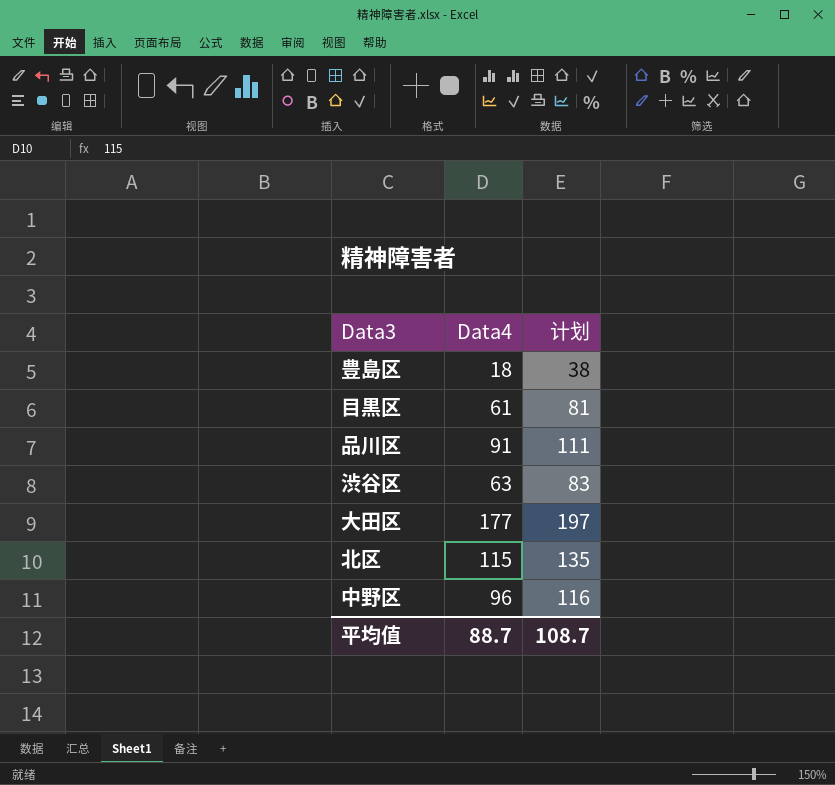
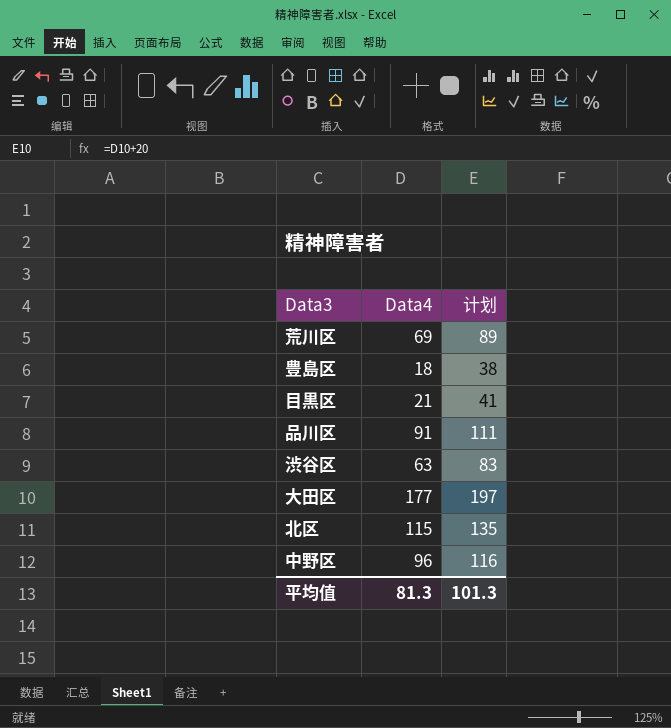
row 荒川区: none -> 69 | 89
目黒区 | Data4: 61 -> 21
目黒区 | 计划: 81 -> 41
平均值 | Data4: 88.7 -> 81.3
平均值 | 计划: 108.7 -> 101.3

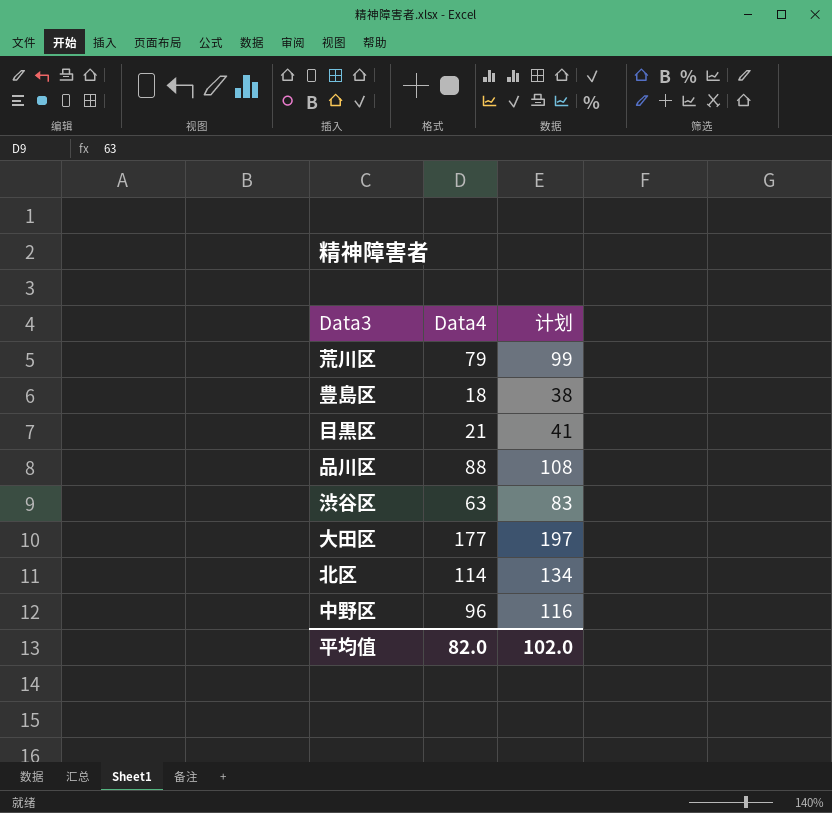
荒川区 | Data4: 69 -> 79
荒川区 | 计划: 89 -> 99
品川区 | Data4: 91 -> 88
品川区 | 计划: 111 -> 108
北区 | Data4: 115 -> 114
北区 | 计划: 135 -> 134
平均值 | Data4: 81.3 -> 82.0
平均值 | 计划: 101.3 -> 102.0

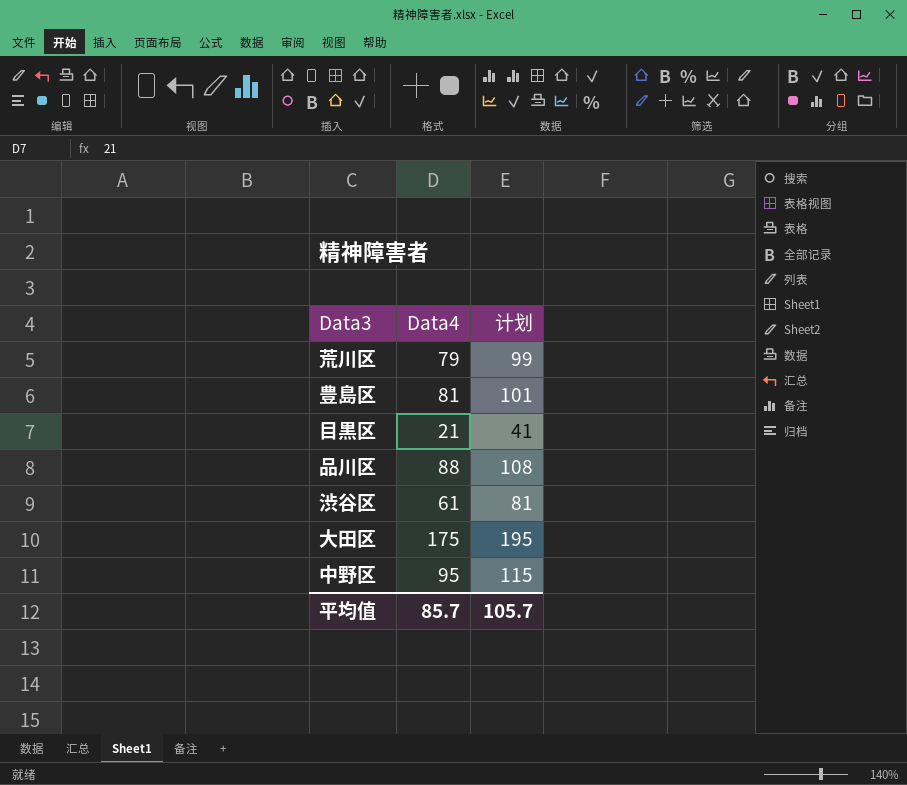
row 北区: 114 | 134 -> none
豊島区 | Data4: 18 -> 81
豊島区 | 计划: 38 -> 101
渋谷区 | Data4: 63 -> 61
渋谷区 | 计划: 83 -> 81
大田区 | Data4: 177 -> 175
大田区 | 计划: 197 -> 195
中野区 | Data4: 96 -> 95
中野区 | 计划: 116 -> 115
平均值 | Data4: 82.0 -> 85.7
平均值 | 计划: 102.0 -> 105.7

